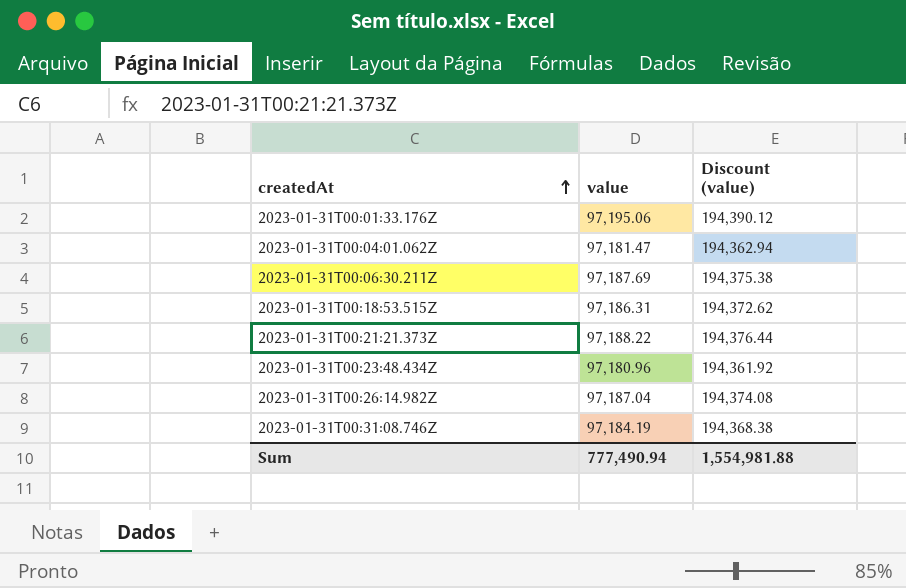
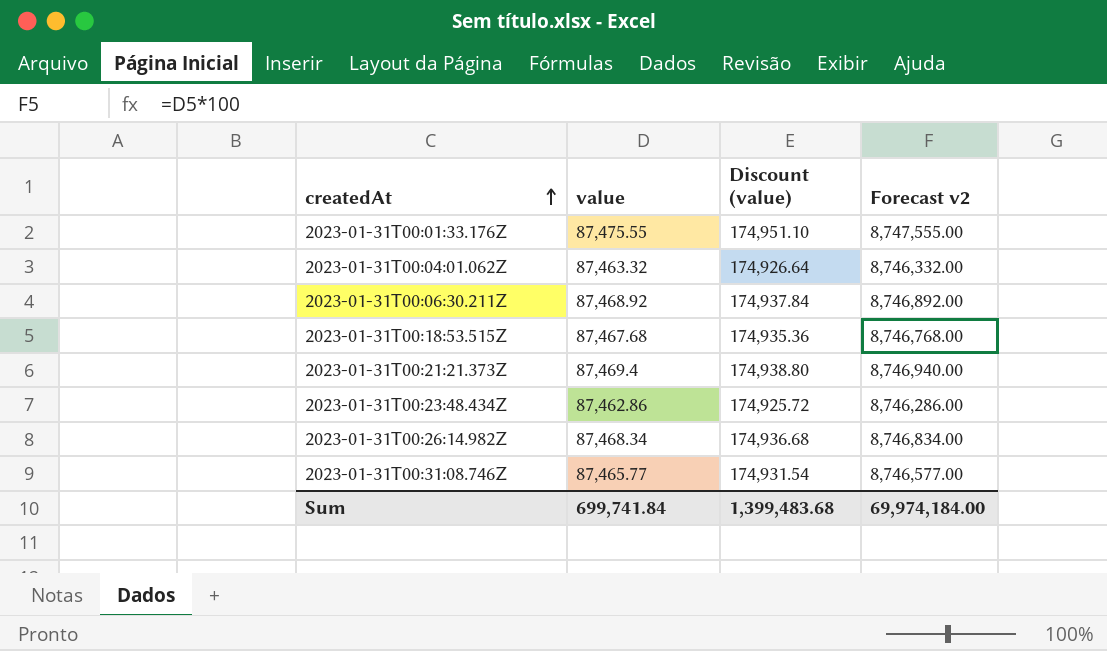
column Forecast v2 | formula: none -> [value] * 100
2023-01-31T00:01:33.176Z | value: 97,195.06 -> 87,475.55
2023-01-31T00:01:33.176Z | Discount (value): 194,390.12 -> 174,951.10
2023-01-31T00:04:01.062Z | value: 97,181.47 -> 87,463.32
2023-01-31T00:04:01.062Z | Discount (value): 194,362.94 -> 174,926.64
2023-01-31T00:06:30.211Z | value: 97,187.69 -> 87,468.92
2023-01-31T00:06:30.211Z | Discount (value): 194,375.38 -> 174,937.84
2023-01-31T00:18:53.515Z | value: 97,186.31 -> 87,467.68
2023-01-31T00:18:53.515Z | Discount (value): 194,372.62 -> 174,935.36
2023-01-31T00:21:21.373Z | value: 97,188.22 -> 87,469.4
2023-01-31T00:21:21.373Z | Discount (value): 194,376.44 -> 174,938.80
2023-01-31T00:23:48.434Z | value: 97,180.96 -> 87,462.86
2023-01-31T00:23:48.434Z | Discount (value): 194,361.92 -> 174,925.72
2023-01-31T00:26:14.982Z | value: 97,187.04 -> 87,468.34
2023-01-31T00:26:14.982Z | Discount (value): 194,374.08 -> 174,936.68
2023-01-31T00:31:08.746Z | value: 97,184.19 -> 87,465.77
2023-01-31T00:31:08.746Z | Discount (value): 194,368.38 -> 174,931.54
Sum | value: 777,490.94 -> 699,741.84
Sum | Discount (value): 1,554,981.88 -> 1,399,483.68

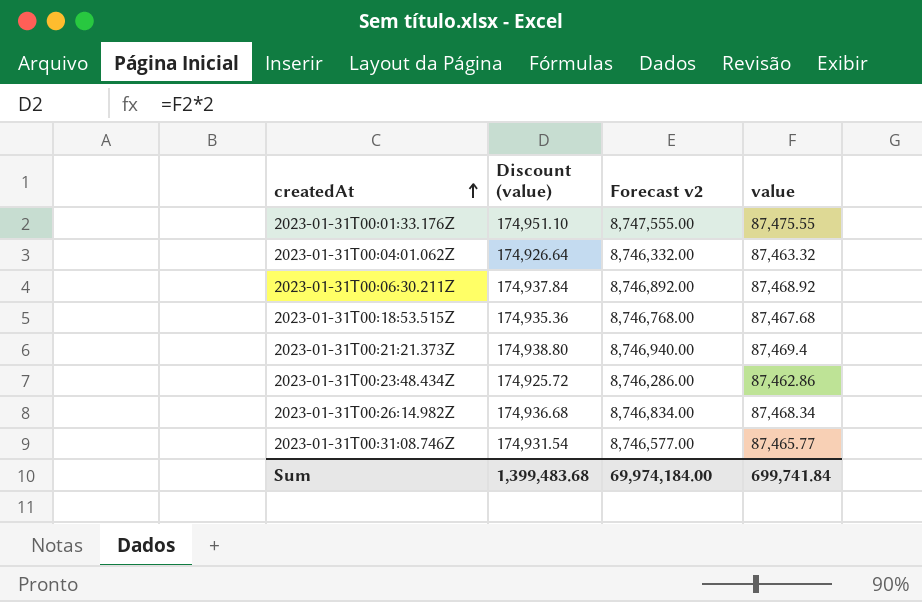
column value | position: 2 -> 4

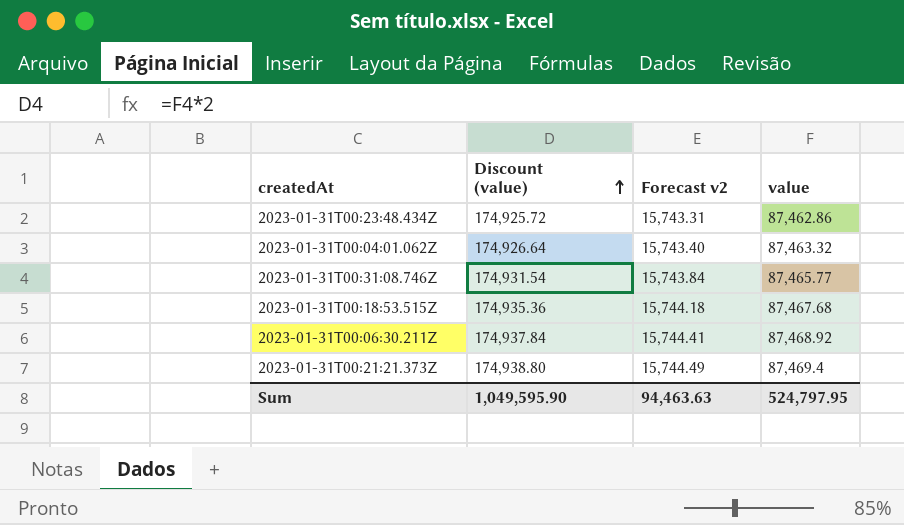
row order: createdAt ascending -> Discount (value) ascending
column Forecast v2 | formula: [value] * 100 -> [value] * 0.18
row 2023-01-31T00:01:33.176Z: 174,951.10 | 8,747,555.00 | 87,475.55 -> none
row 2023-01-31T00:26:14.982Z: 174,936.68 | 8,746,834.00 | 87,468.34 -> none
Sum | Discount (value): 1,399,483.68 -> 1,049,595.90
Sum | Forecast v2: 69,974,184.00 -> 94,463.63
Sum | value: 699,741.84 -> 524,797.95

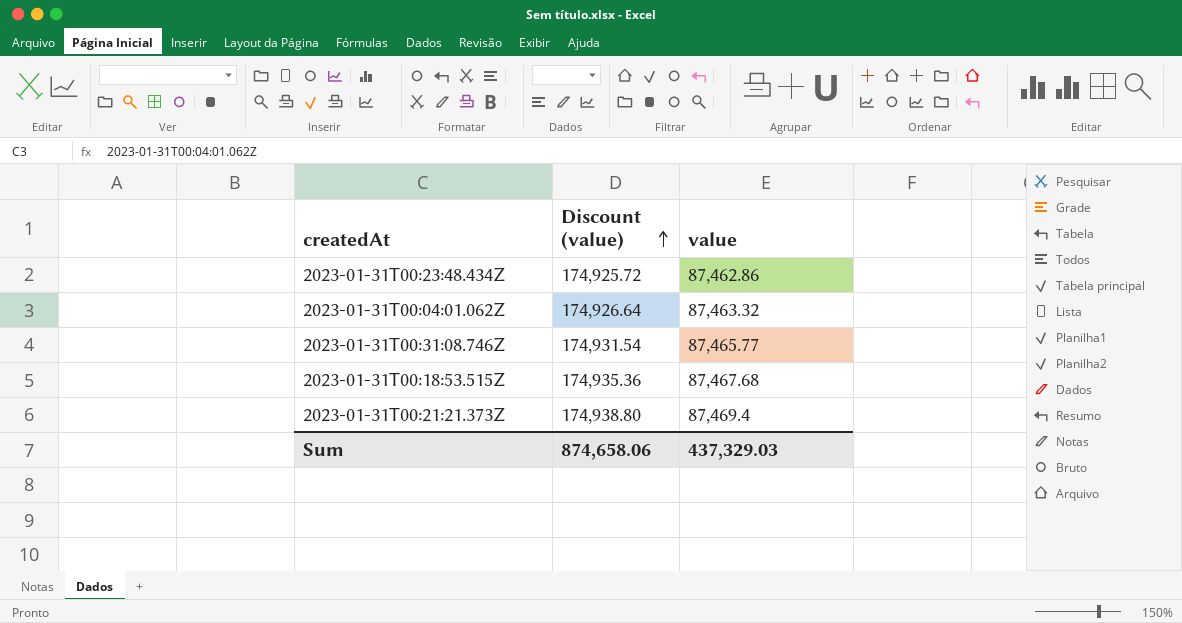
column Forecast v2 | formula: [value] * 0.18 -> none
row 2023-01-31T00:06:30.211Z: 174,937.84 | 15,744.41 | 87,468.92 -> none
Sum | Discount (value): 1,049,595.90 -> 874,658.06
Sum | value: 524,797.95 -> 437,329.03

